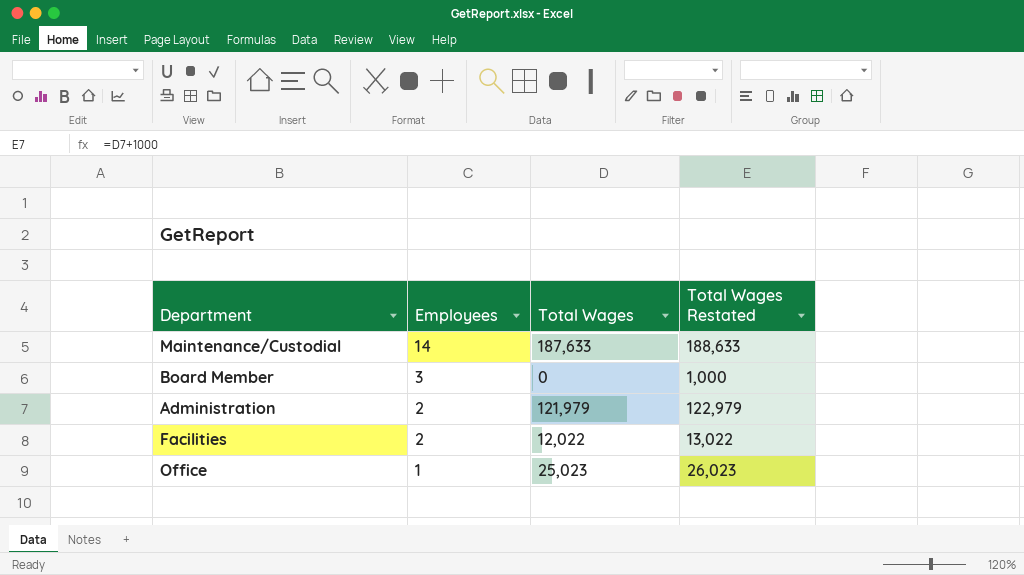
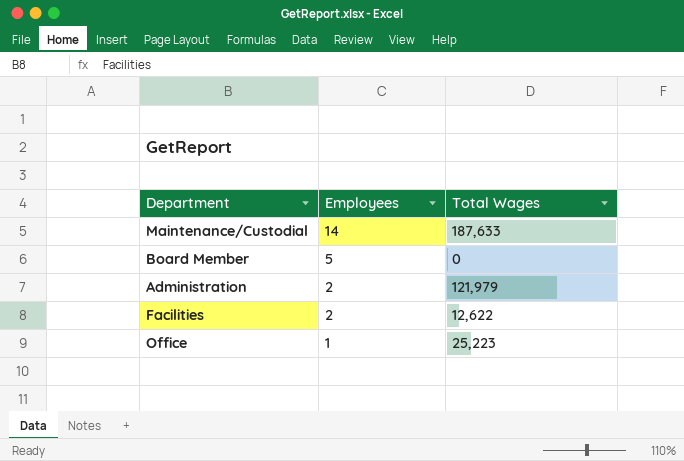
column Total Wages Restated | formula: [Total Wages] + 1000 -> none
Board Member | Employees: 3 -> 5
Facilities | Total Wages: 12,022 -> 12,622
Office | Total Wages: 25,023 -> 25,223

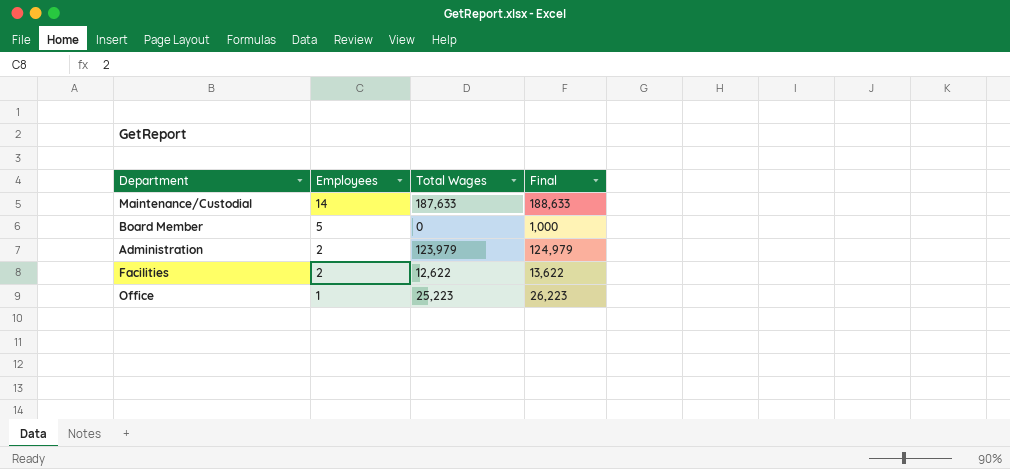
column Final | formula: none -> [Total Wages] + 1000
Administration | Total Wages: 121,979 -> 123,979

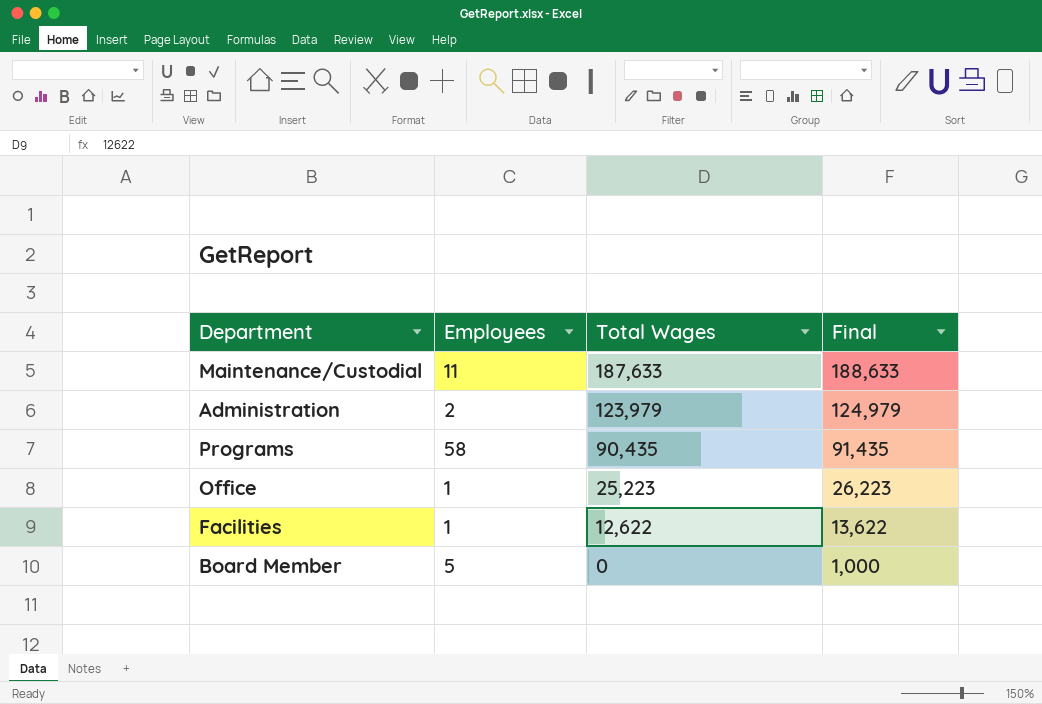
row order: Employees descending -> Total Wages descending
Maintenance/Custodial | Employees: 14 -> 11
row Programs: none -> 58 | 90,435 | 91,435
Facilities | Employees: 2 -> 1

